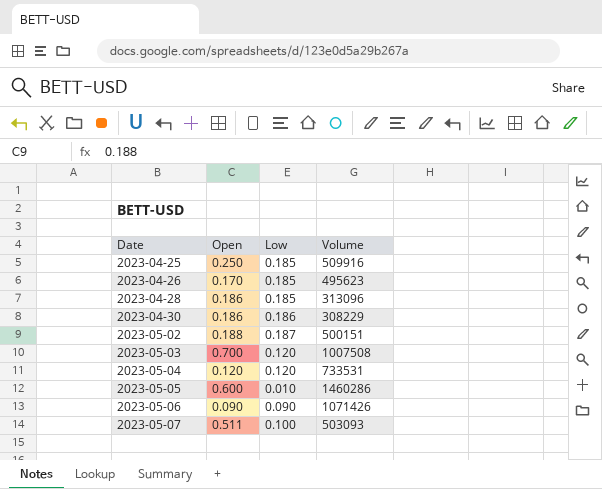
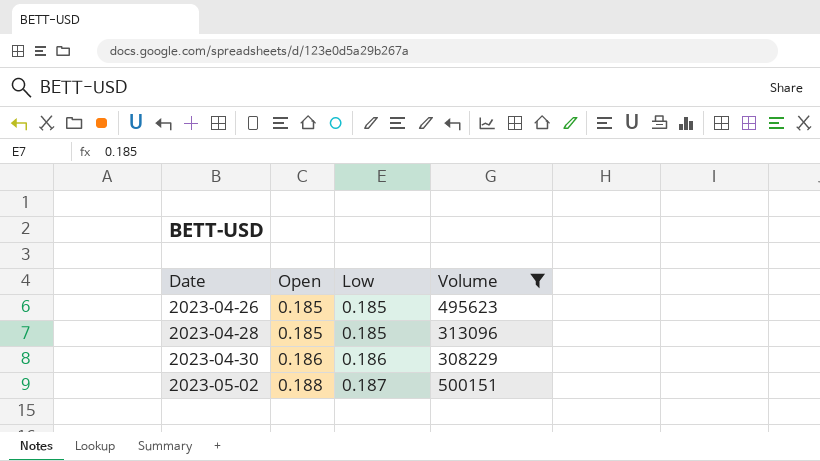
filter: none -> Volume <= 500151
2023-04-26 | Open: 0.170 -> 0.185
2023-04-28 | Open: 0.186 -> 0.185

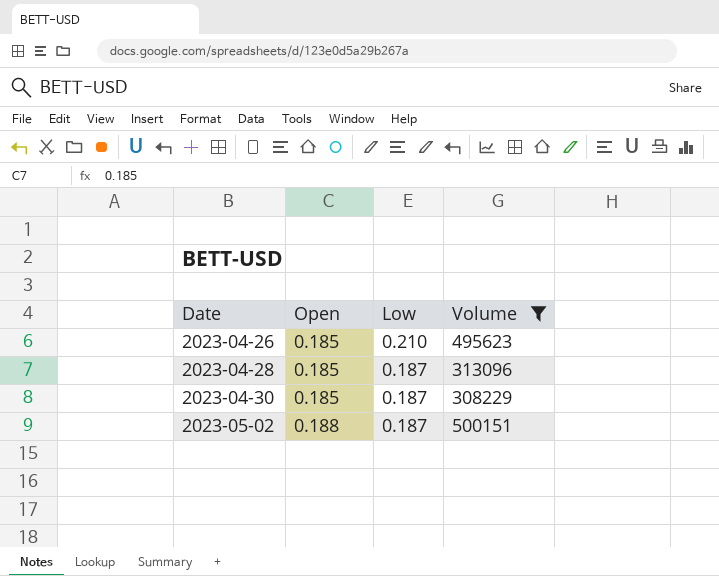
2023-04-26 | Low: 0.185 -> 0.210
2023-04-28 | Low: 0.185 -> 0.187
2023-04-30 | Open: 0.186 -> 0.185
2023-04-30 | Low: 0.186 -> 0.187

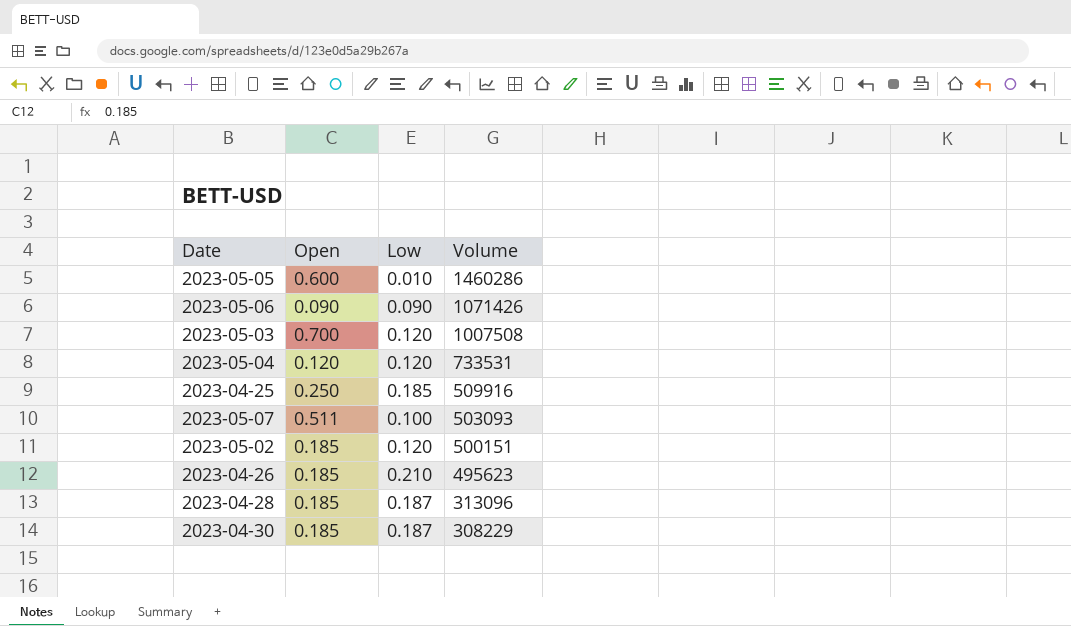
filter: Volume <= 500151 -> none
row order: Date ascending -> Volume descending
2023-05-02 | Open: 0.188 -> 0.185
2023-05-02 | Low: 0.187 -> 0.120

